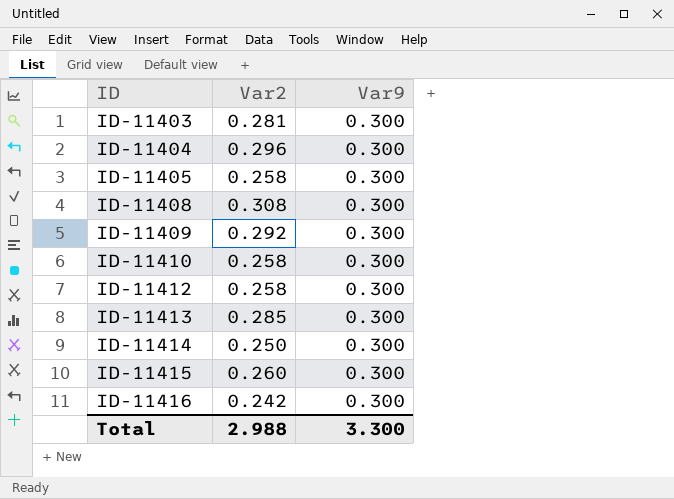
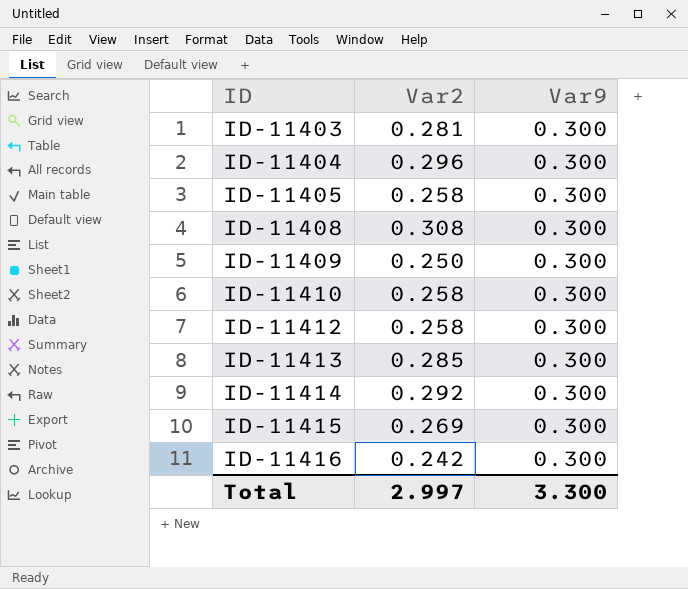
ID-11409 | Var2: 0.292 -> 0.250
ID-11414 | Var2: 0.250 -> 0.292
ID-11415 | Var2: 0.260 -> 0.269
Total | Var2: 2.988 -> 2.997

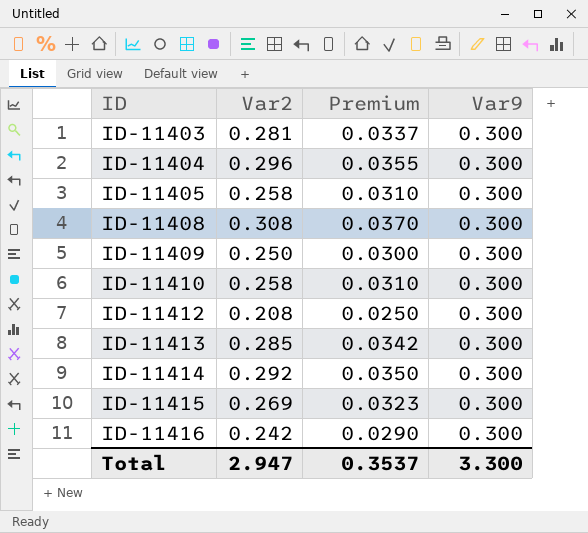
column Premium | formula: none -> [Var2] * 0.12
ID-11412 | Var2: 0.258 -> 0.208
Total | Var2: 2.997 -> 2.947

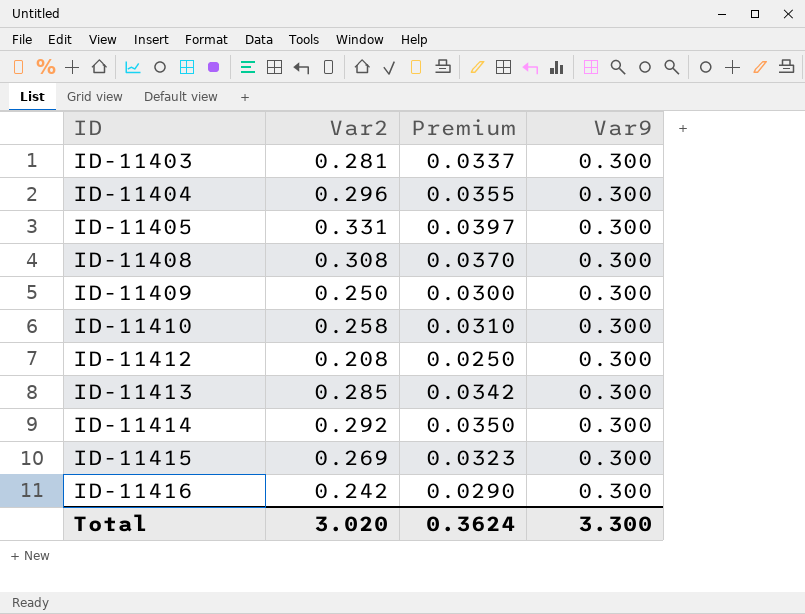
ID-11405 | Var2: 0.258 -> 0.331
ID-11405 | Premium: 0.0310 -> 0.0397
Total | Var2: 2.947 -> 3.020
Total | Premium: 0.3537 -> 0.3624

